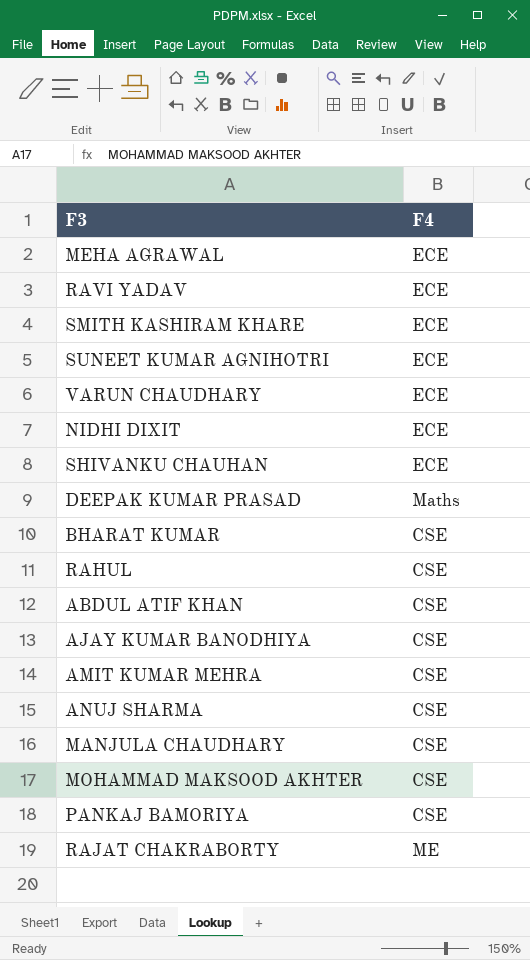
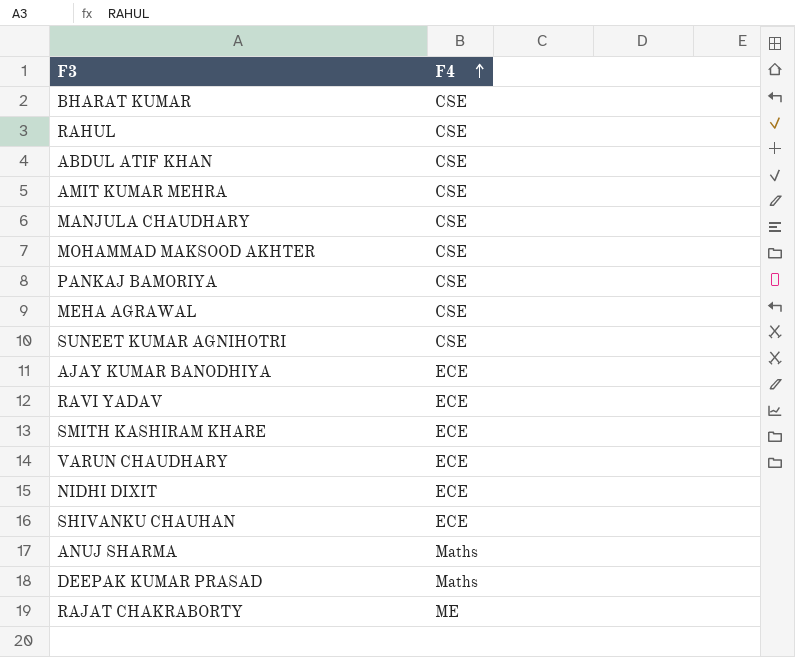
row order: none -> F4 ascending
MEHA AGRAWAL | F4: ECE -> CSE
SUNEET KUMAR AGNIHOTRI | F4: ECE -> CSE
AJAY KUMAR BANODHIYA | F4: CSE -> ECE
ANUJ SHARMA | F4: CSE -> Maths

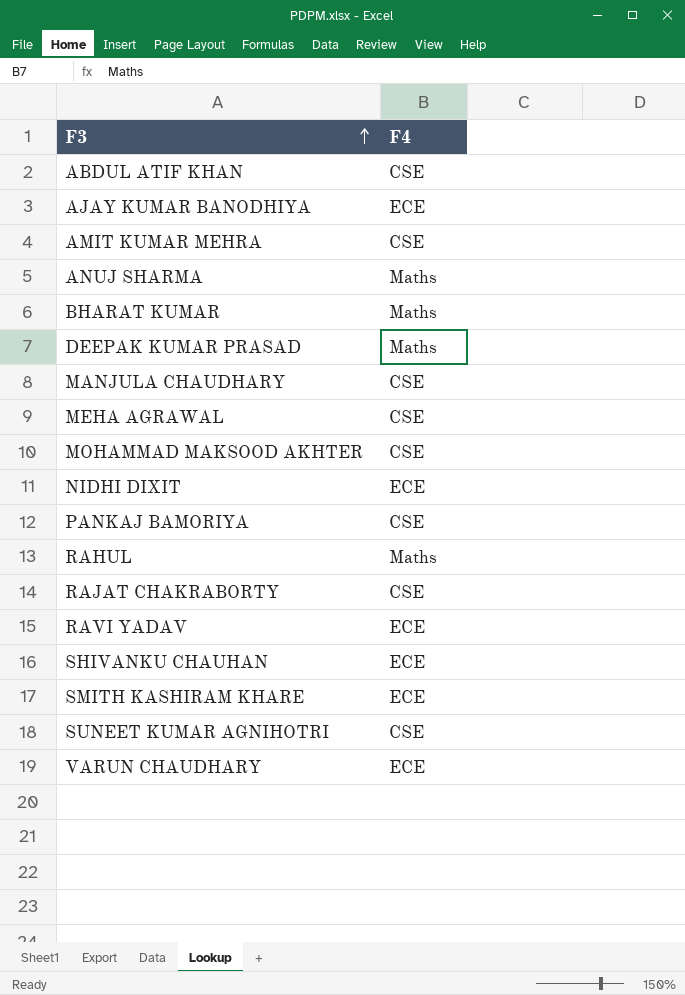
row order: F4 ascending -> F3 ascending
BHARAT KUMAR | F4: CSE -> Maths
RAHUL | F4: CSE -> Maths
RAJAT CHAKRABORTY | F4: ME -> CSE

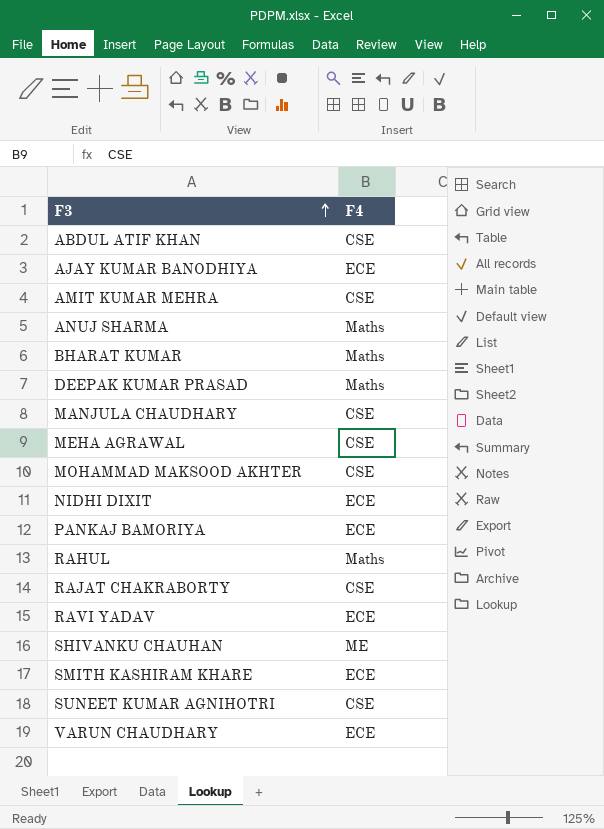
PANKAJ BAMORIYA | F4: CSE -> ECE
SHIVANKU CHAUHAN | F4: ECE -> ME

